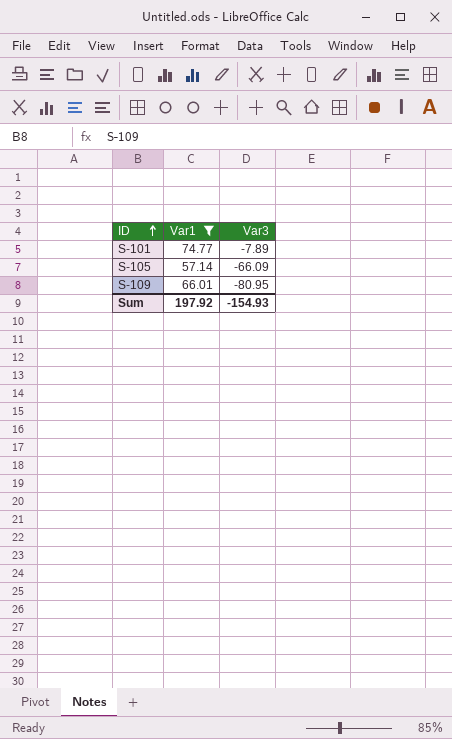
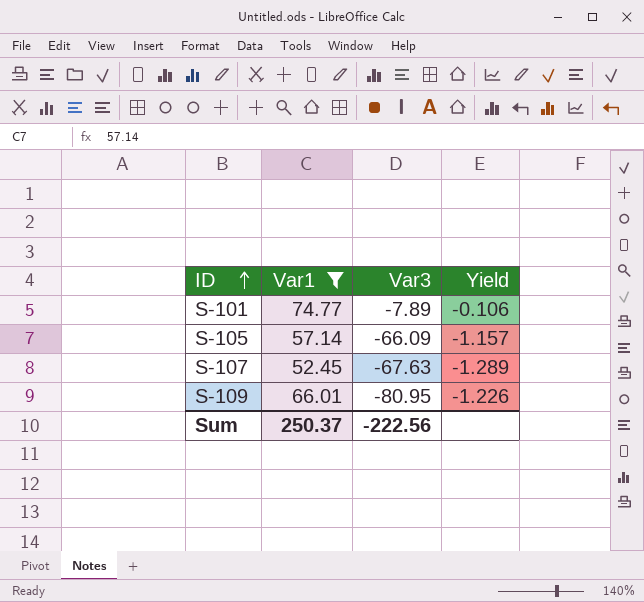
column Yield | formula: none -> [Var3] / [Var1]
row S-107: none -> 52.45 | -67.63 | -1.289
Sum | Var1: 197.92 -> 250.37
Sum | Var3: -154.93 -> -222.56

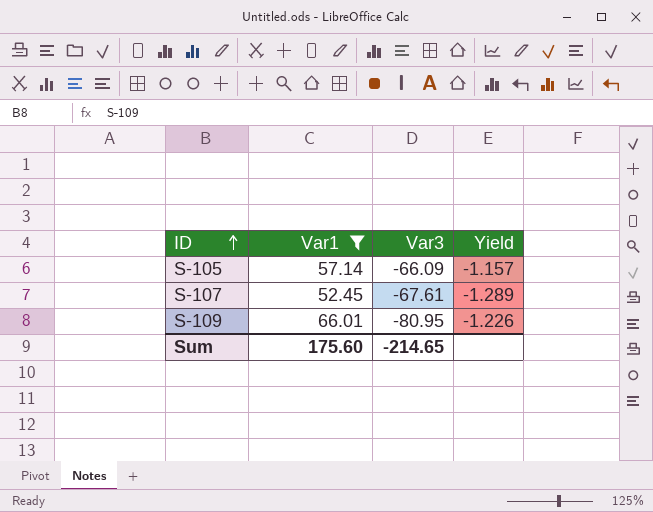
row S-101: 74.77 | -7.89 | -0.106 -> none
S-107 | Var3: -67.63 -> -67.61
Sum | Var1: 250.37 -> 175.60
Sum | Var3: -222.56 -> -214.65

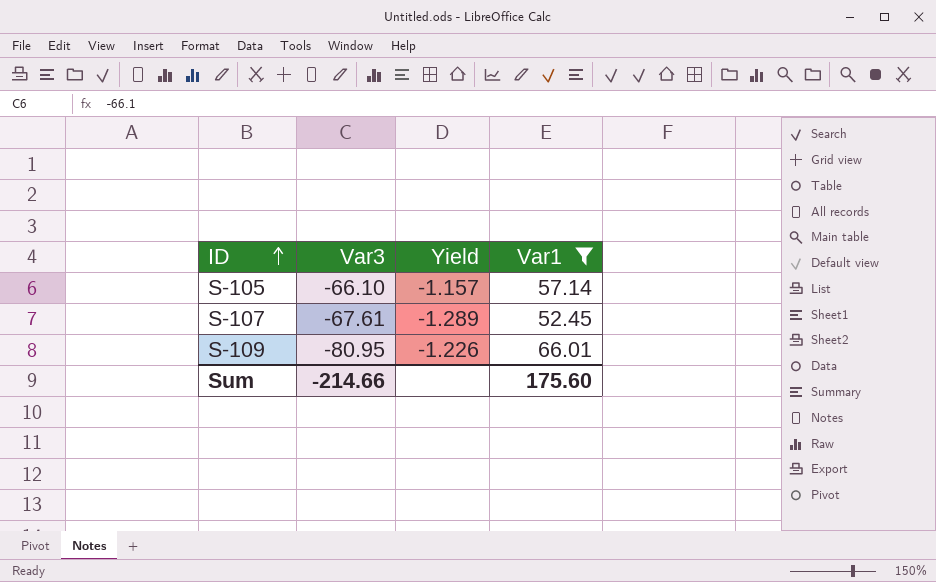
column Var1 | position: 2 -> 4
S-105 | Var3: -66.09 -> -66.10
Sum | Var3: -214.65 -> -214.66

